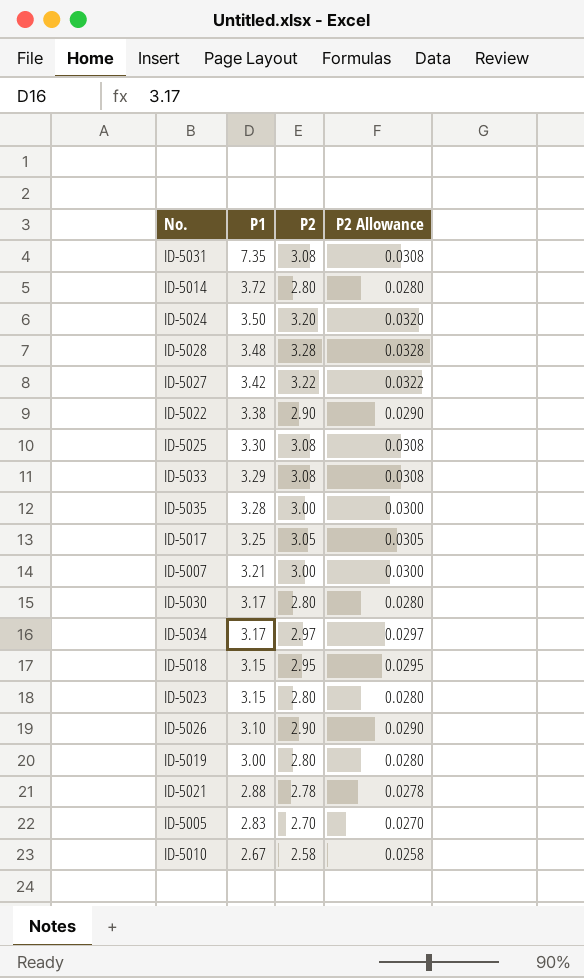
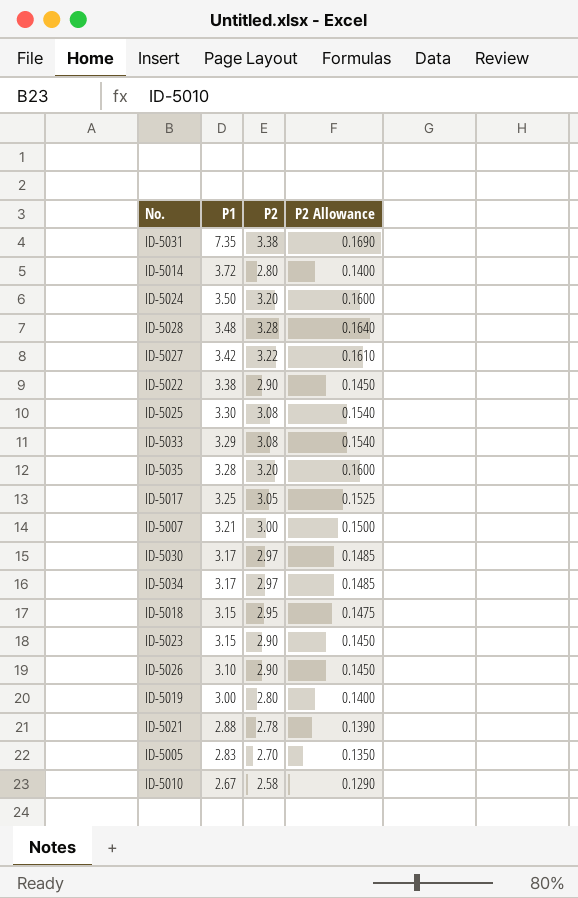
column P2 Allowance | formula: [P2] * 0.01 -> [P2] * 0.05
ID-5031 | P2: 3.08 -> 3.38
ID-5035 | P2: 3.00 -> 3.20
ID-5030 | P2: 2.80 -> 2.97
ID-5023 | P2: 2.80 -> 2.90

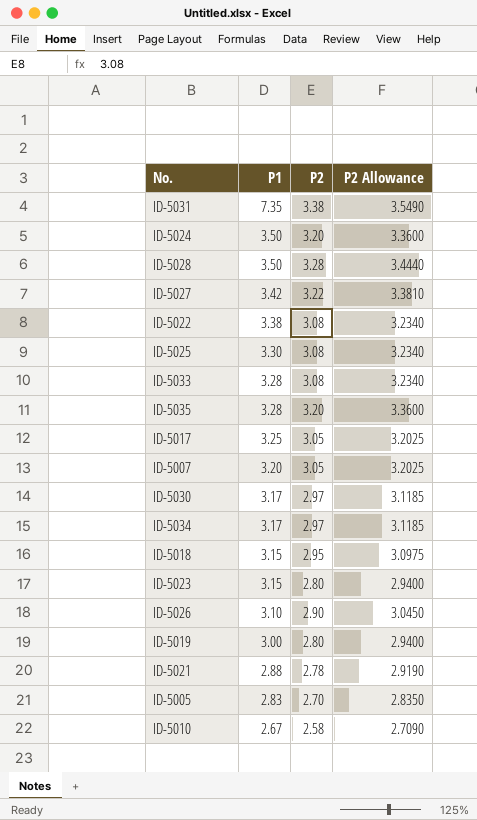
column P2 Allowance | formula: [P2] * 0.05 -> [P2] * 1.05
row ID-5014: 3.72 | 2.80 | 0.1400 -> none
ID-5028 | P1: 3.48 -> 3.50
ID-5022 | P2: 2.90 -> 3.08
ID-5033 | P1: 3.29 -> 3.28
ID-5007 | P1: 3.21 -> 3.20
ID-5007 | P2: 3.00 -> 3.05
ID-5023 | P2: 2.90 -> 2.80

